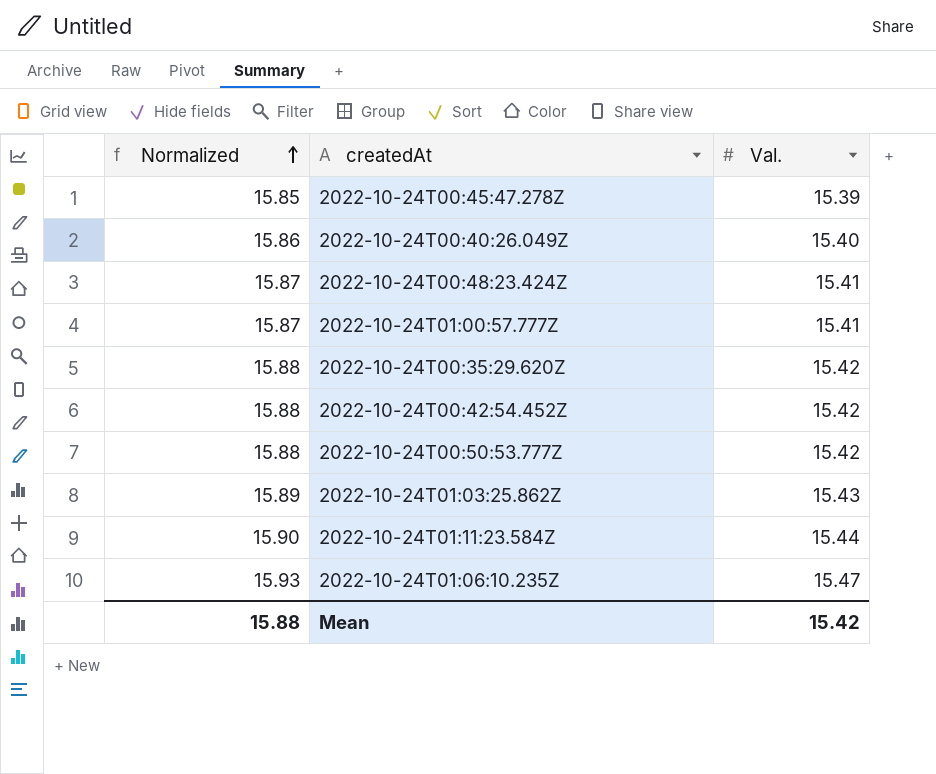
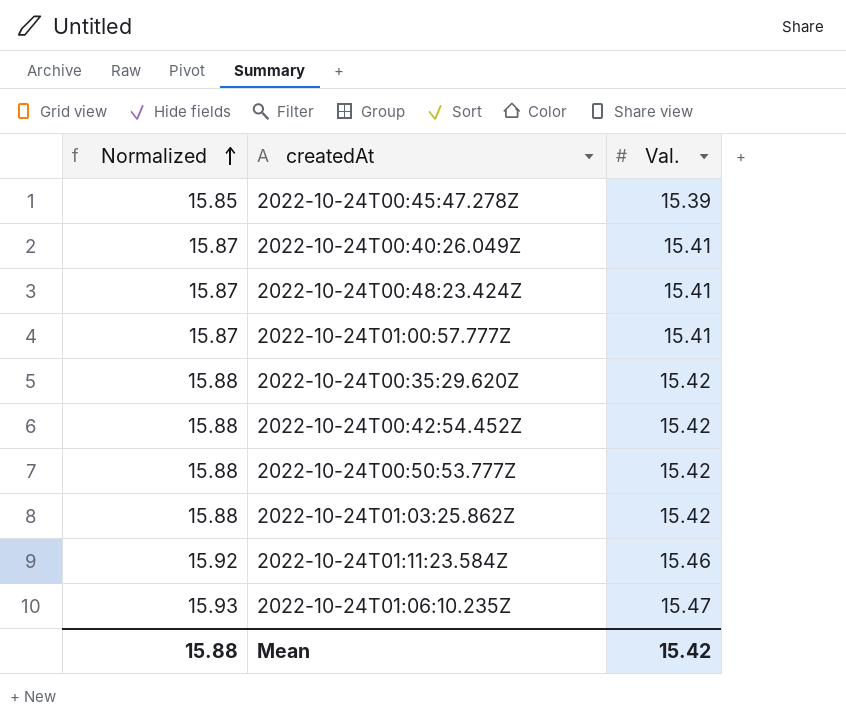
2022-10-24T00:40:26.049Z | Normalized: 15.86 -> 15.87
2022-10-24T00:40:26.049Z | Val.: 15.40 -> 15.41
2022-10-24T01:03:25.862Z | Normalized: 15.89 -> 15.88
2022-10-24T01:03:25.862Z | Val.: 15.43 -> 15.42
2022-10-24T01:11:23.584Z | Normalized: 15.90 -> 15.92
2022-10-24T01:11:23.584Z | Val.: 15.44 -> 15.46

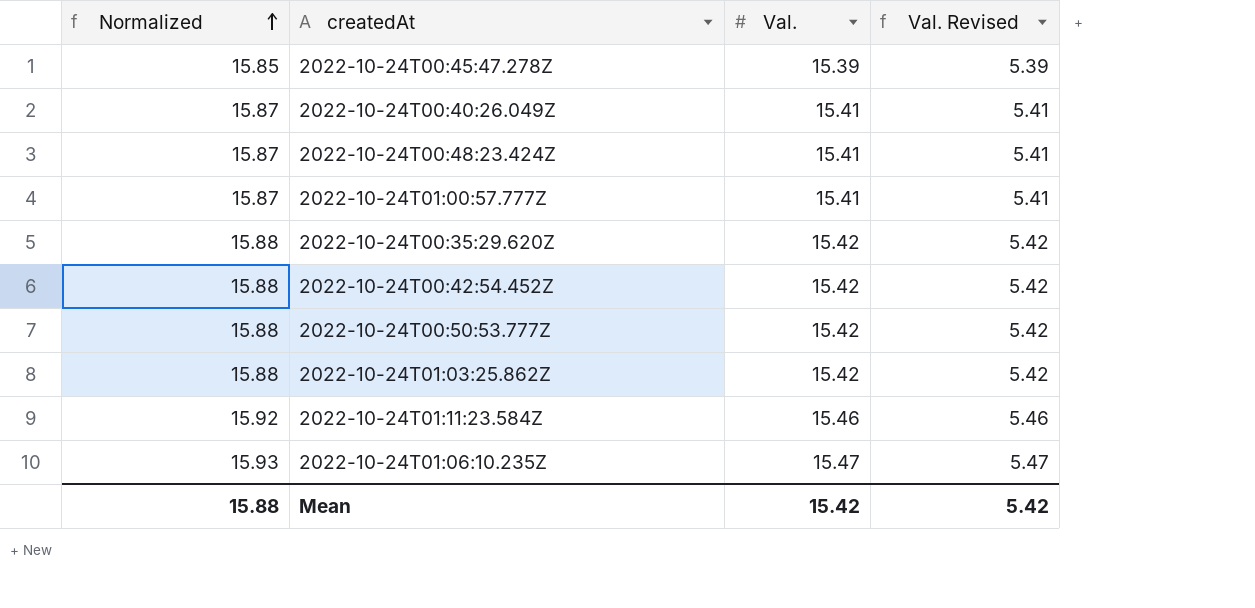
column Val. Revised | formula: none -> [Val.] - 10

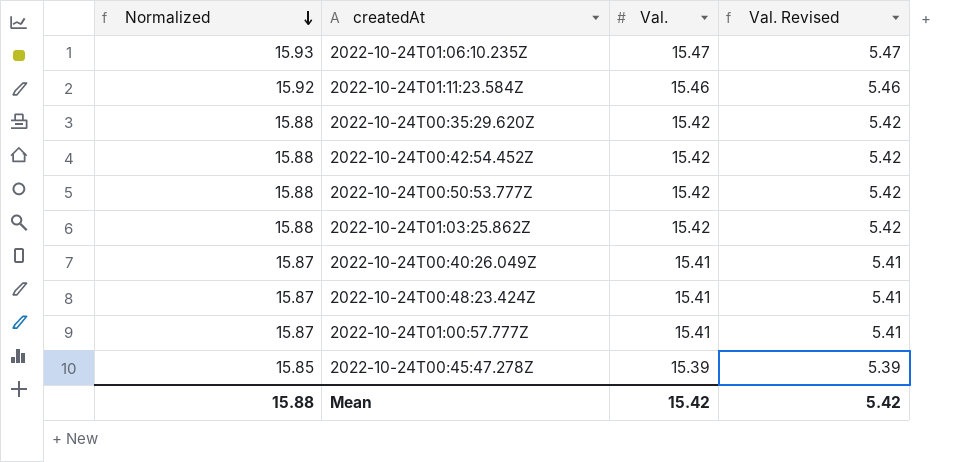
row order: Normalized ascending -> Normalized descending

